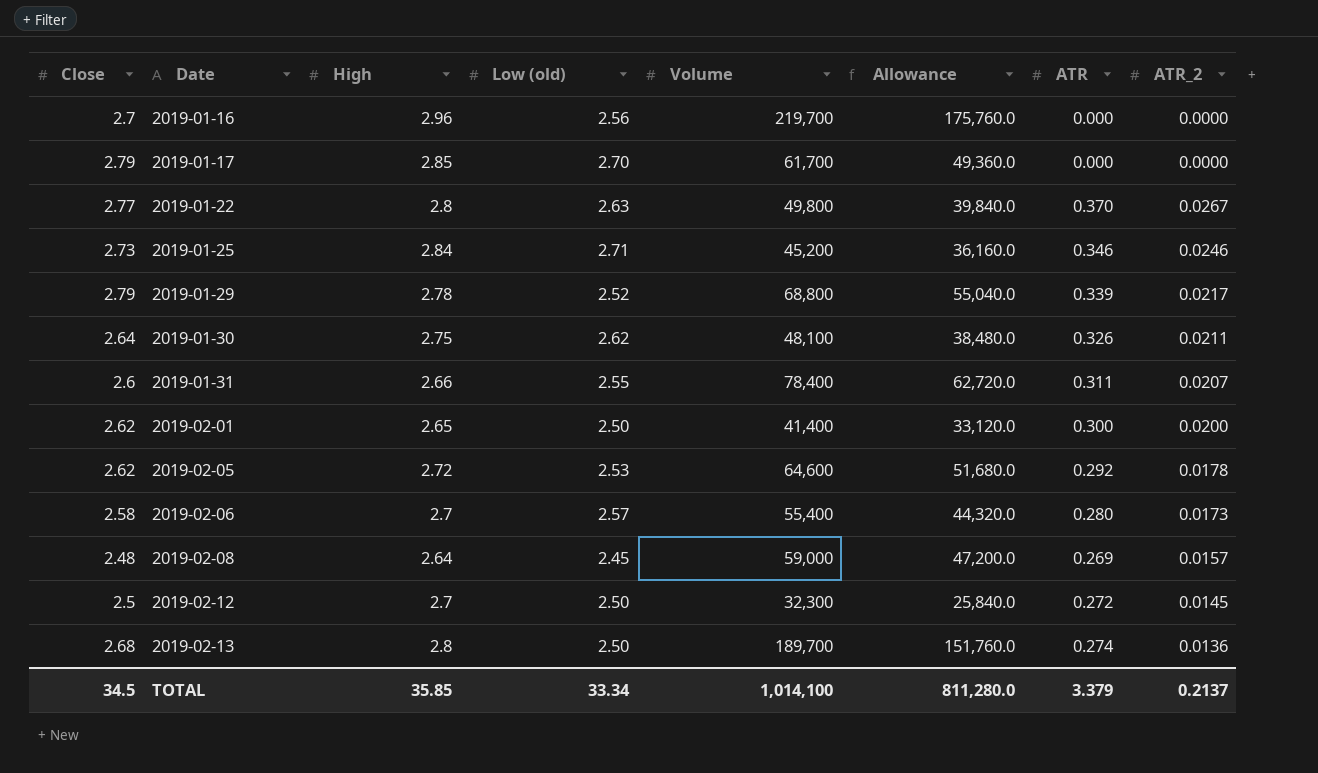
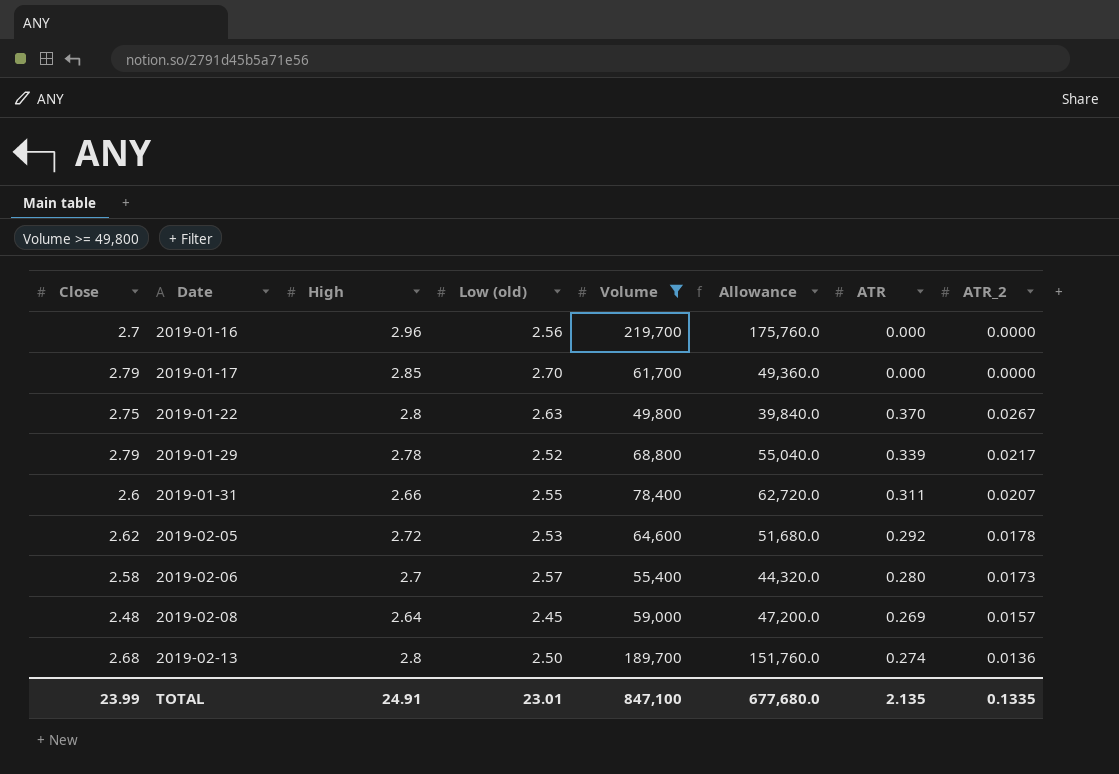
filter: none -> Volume >= 49,800
2019-01-22 | Close: 2.77 -> 2.75
TOTAL | Close: 34.5 -> 23.99
TOTAL | High: 35.85 -> 24.91
TOTAL | Low (old): 33.34 -> 23.01
TOTAL | Volume: 1,014,100 -> 847,100
TOTAL | Allowance: 811,280.0 -> 677,680.0
TOTAL | ATR: 3.379 -> 2.135
TOTAL | ATR_2: 0.2137 -> 0.1335

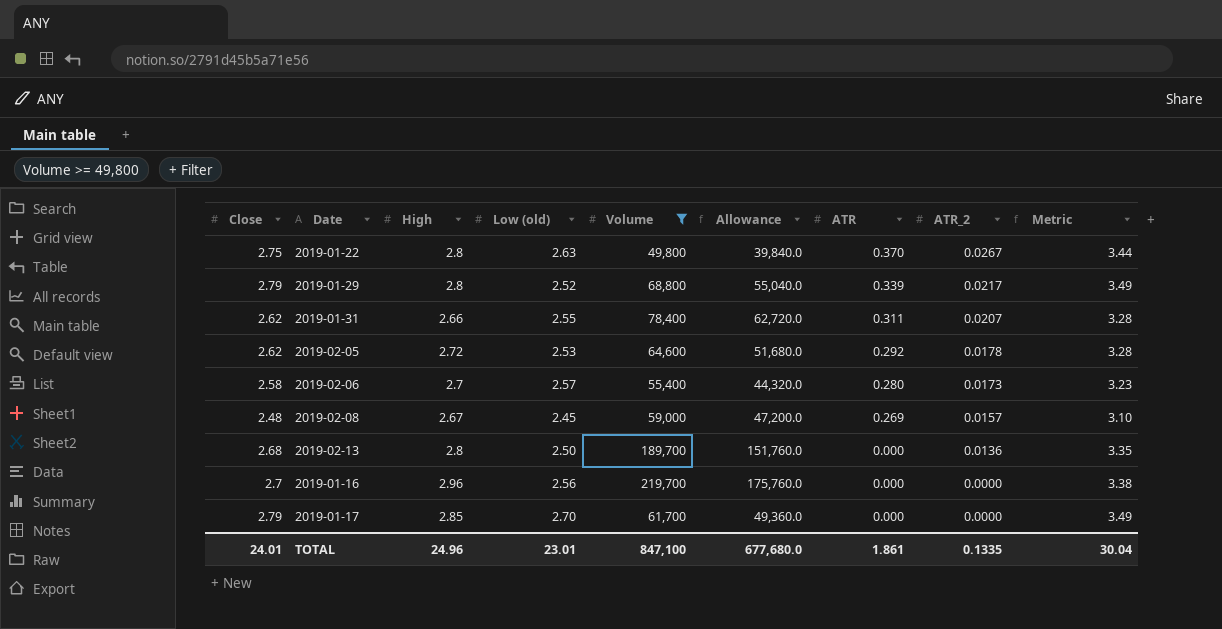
row order: Date ascending -> ATR descending
column Metric | formula: none -> [Close] * 1.25
2019-01-29 | High: 2.78 -> 2.8
2019-01-31 | Close: 2.6 -> 2.62
2019-02-08 | High: 2.64 -> 2.67
2019-02-13 | ATR: 0.274 -> 0.000
TOTAL | Close: 23.99 -> 24.01
TOTAL | High: 24.91 -> 24.96
TOTAL | ATR: 2.135 -> 1.861

